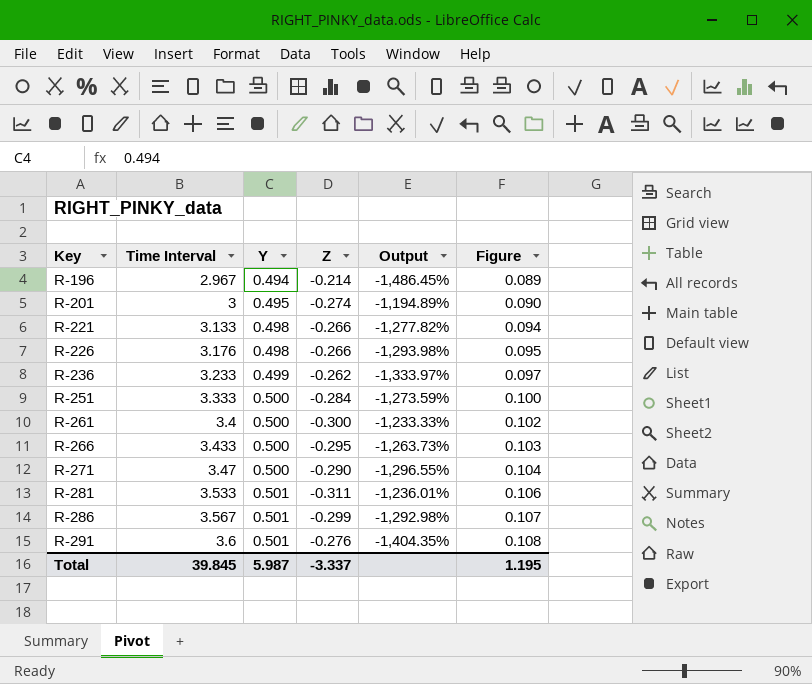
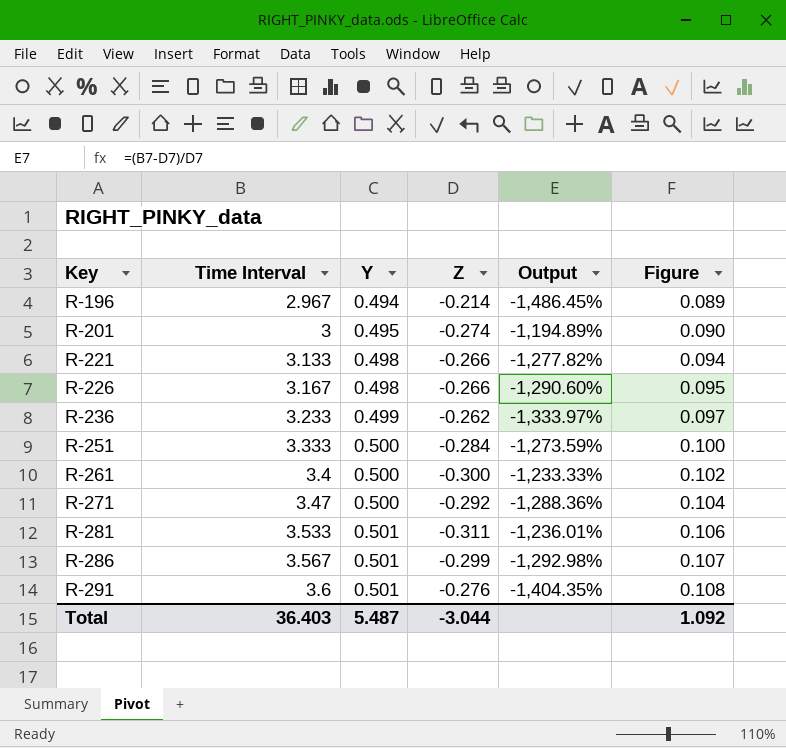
row R-266: 3.433 | 0.500 | -0.295 | -1,263.73% | 0.103 -> none
R-226 | Time Interval: 3.176 -> 3.167
R-226 | Output: -1,293.98% -> -1,290.60%
R-271 | Z: -0.290 -> -0.292
R-271 | Output: -1,296.55% -> -1,288.36%
Total | Time Interval: 39.845 -> 36.403
Total | Y: 5.987 -> 5.487
Total | Z: -3.337 -> -3.044
Total | Figure: 1.195 -> 1.092

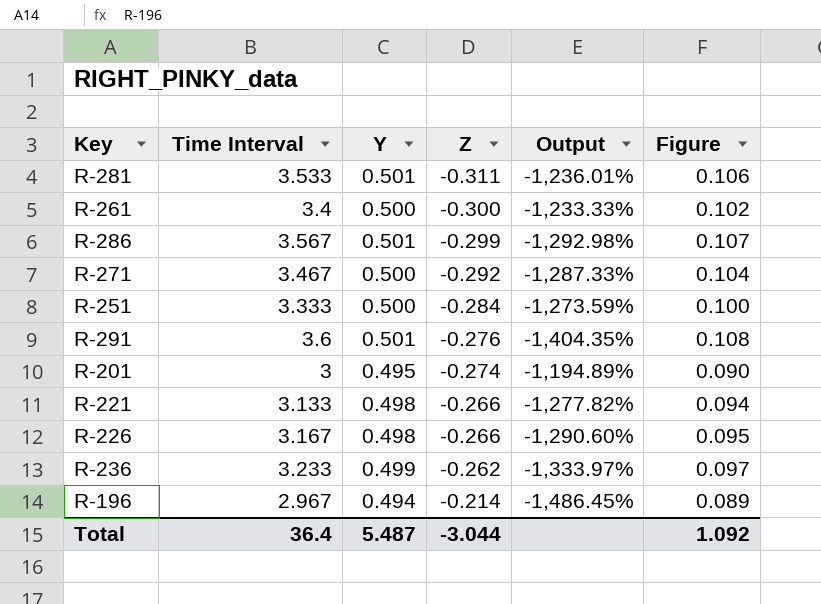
row order: Key ascending -> Z ascending
R-271 | Time Interval: 3.47 -> 3.467
R-271 | Output: -1,288.36% -> -1,287.33%
Total | Time Interval: 36.403 -> 36.4

